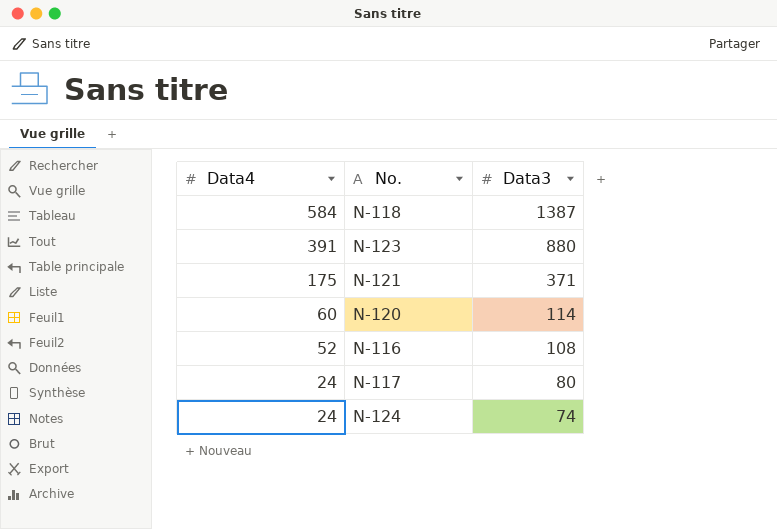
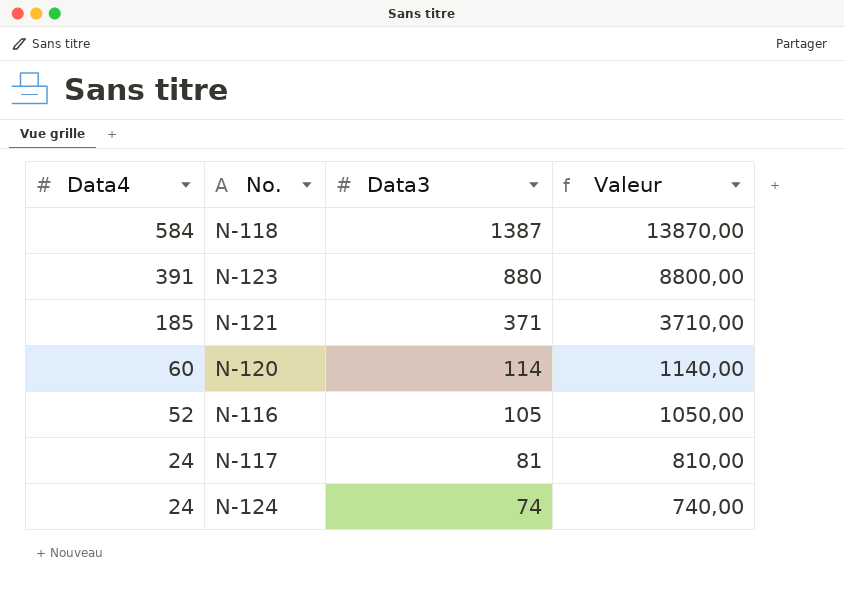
column Valeur | formula: none -> [Data3] * 10
N-121 | Data4: 175 -> 185
N-116 | Data3: 108 -> 105
N-117 | Data3: 80 -> 81

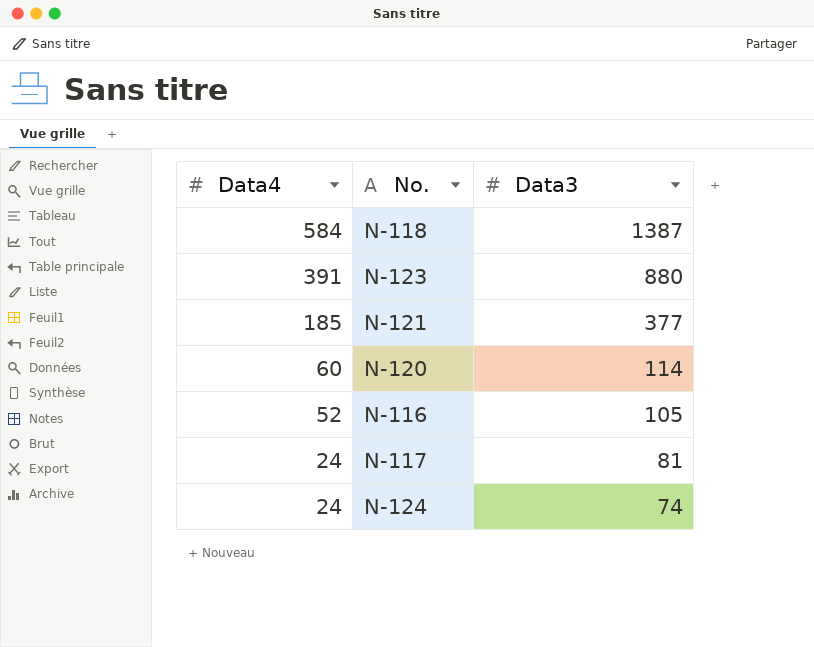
column Valeur | formula: [Data3] * 10 -> none
N-121 | Data3: 371 -> 377

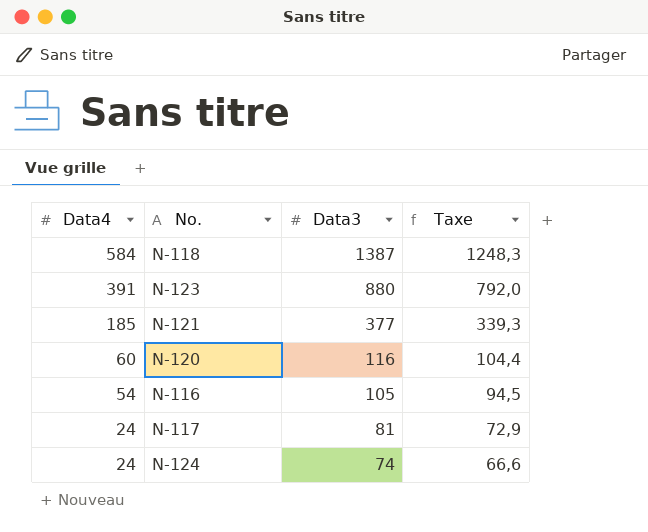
column Taxe | formula: none -> [Data3] * 0,9
N-120 | Data3: 114 -> 116
N-116 | Data4: 52 -> 54

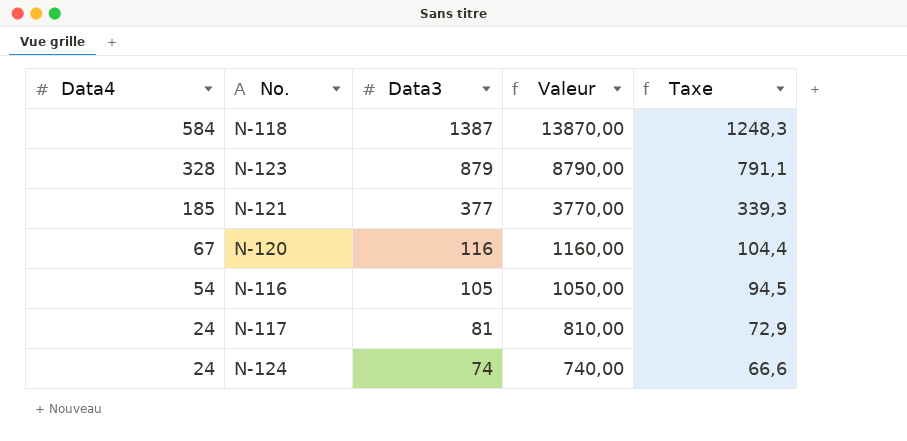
column Valeur | formula: none -> [Data3] * 10
N-123 | Data4: 391 -> 328
N-123 | Data3: 880 -> 879
N-123 | Taxe: 792,0 -> 791,1
N-120 | Data4: 60 -> 67

